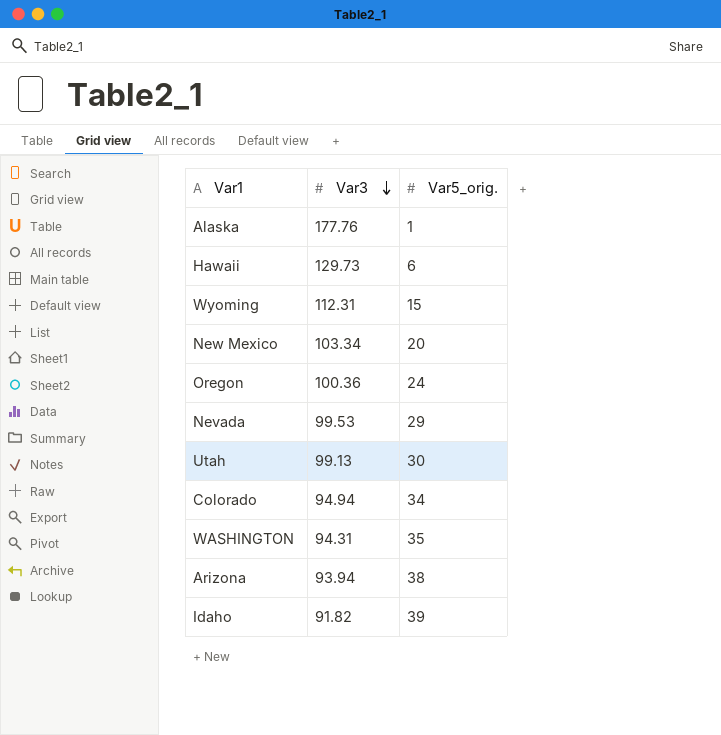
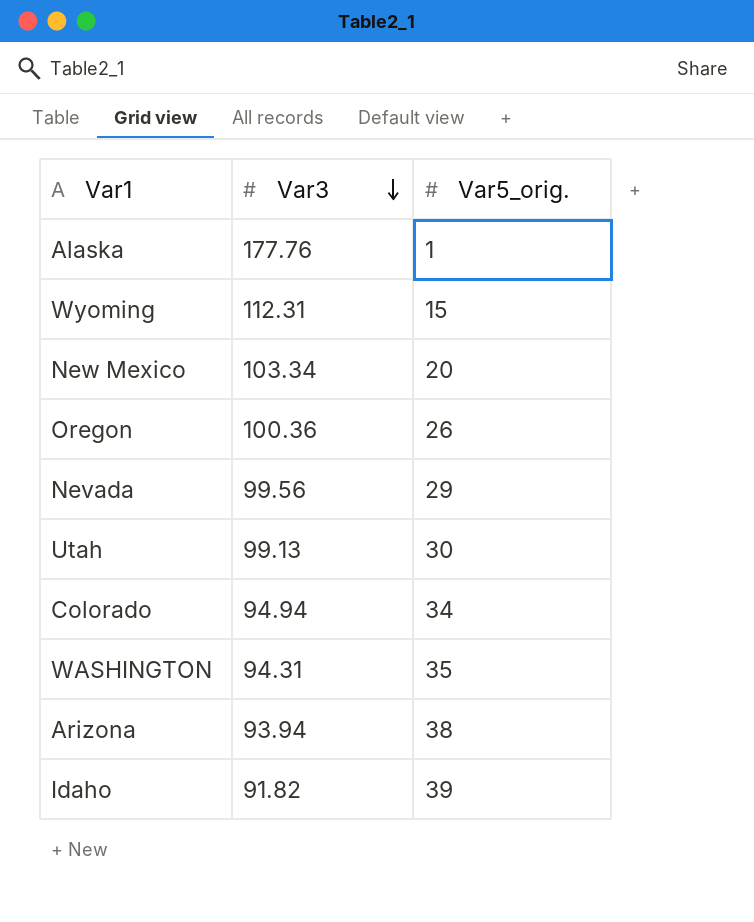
row Hawaii: 129.73 | 6 -> none
Oregon | Var5_orig.: 24 -> 26
Nevada | Var3: 99.53 -> 99.56

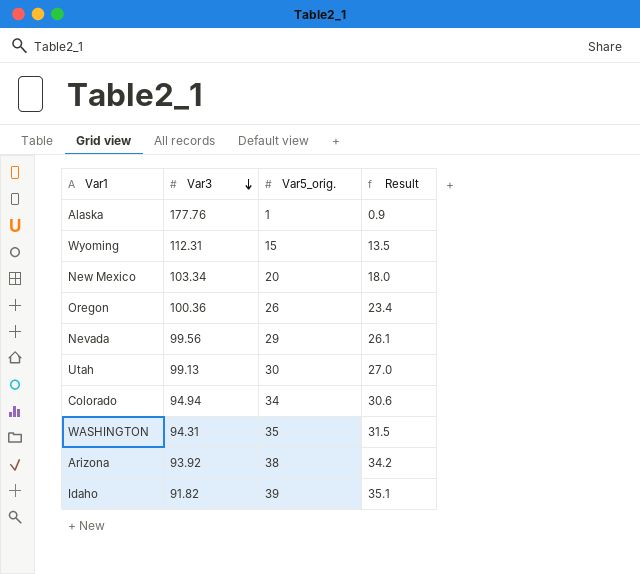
column Result | formula: none -> [Var5_orig.] * 0.9
Arizona | Var3: 93.94 -> 93.92

